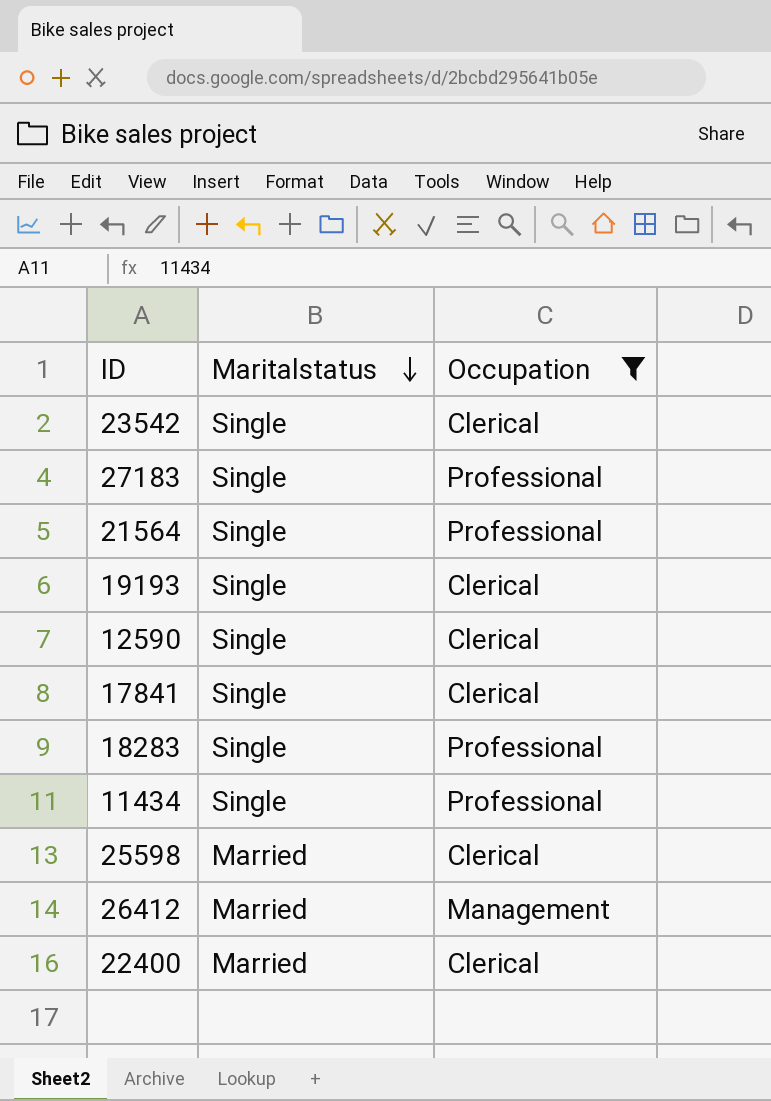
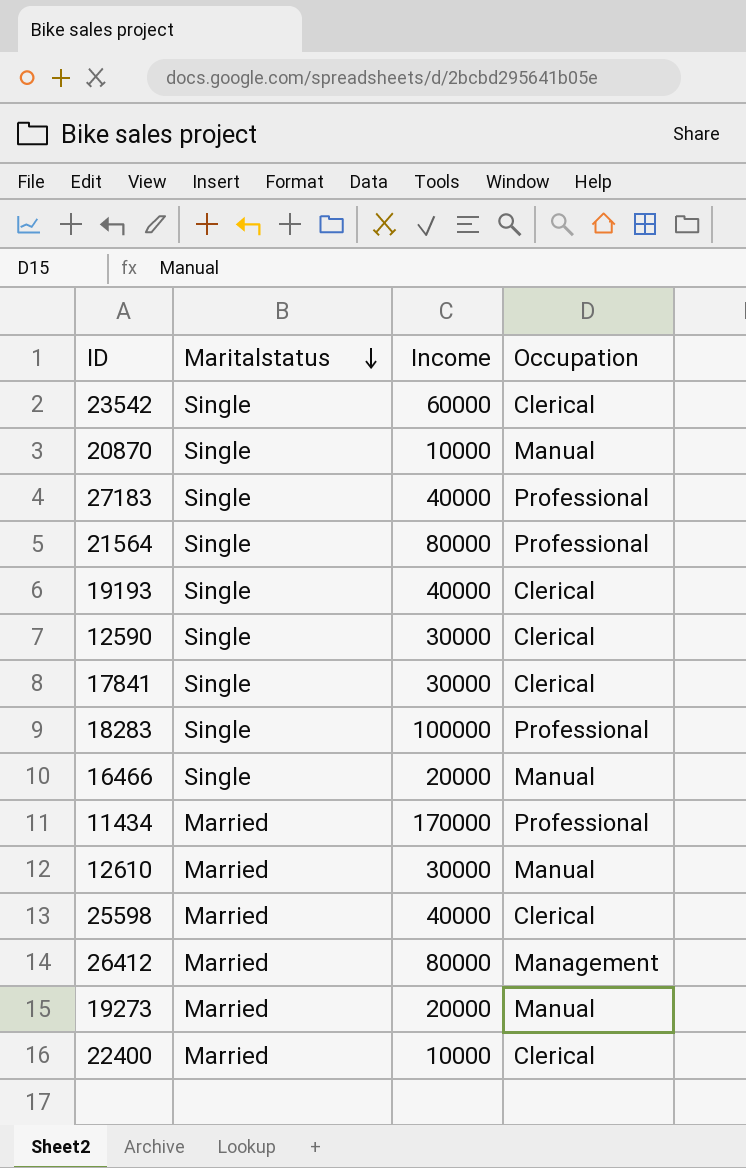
filter: Occupation != Manual -> none
column Income | position: none -> 3
11434 | Maritalstatus: Single -> Married

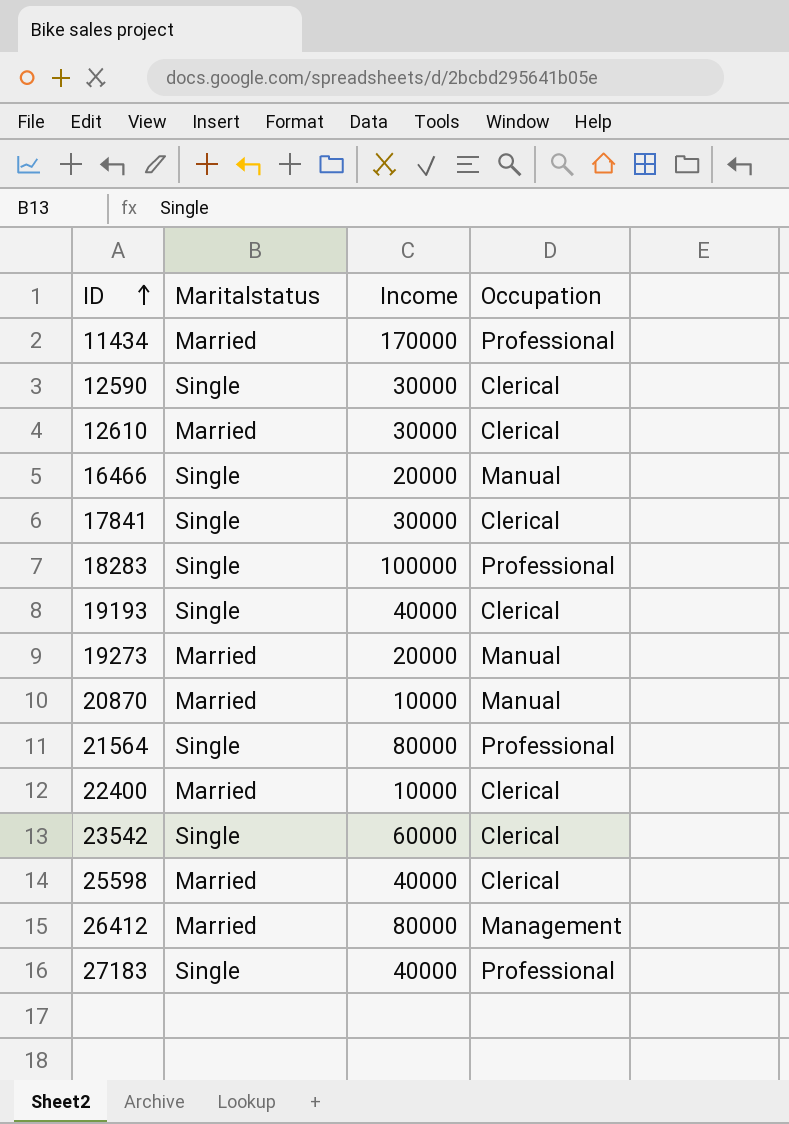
row order: Maritalstatus descending -> ID ascending
12610 | Occupation: Manual -> Clerical
20870 | Maritalstatus: Single -> Married

